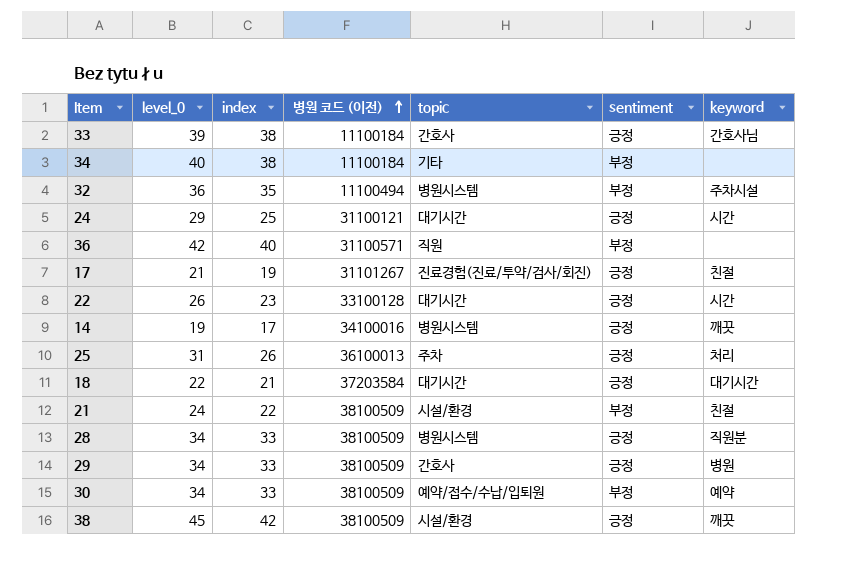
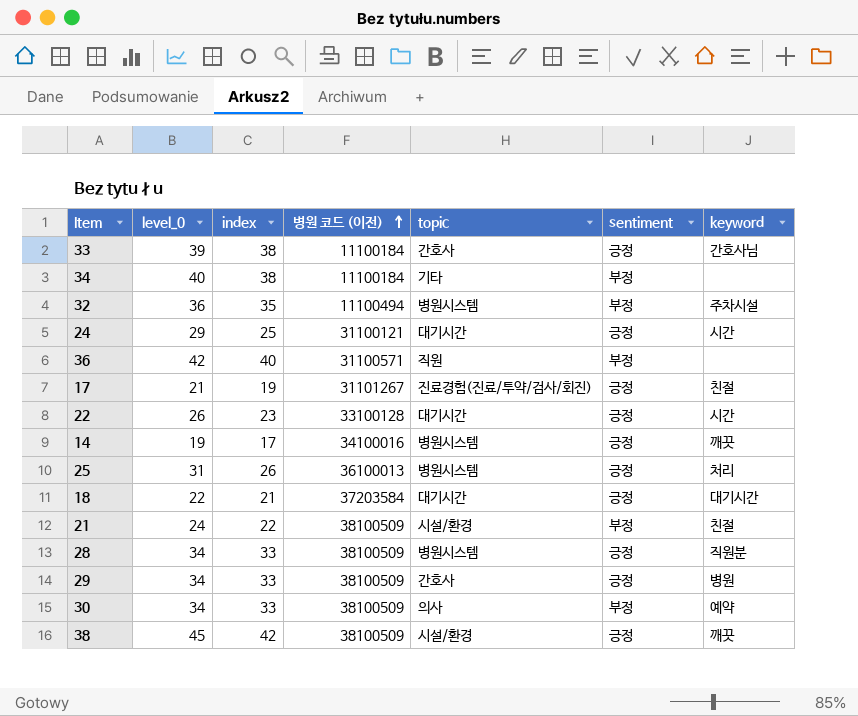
25 | topic: 주차 -> 병원시스템
30 | topic: 예약/접수/수납/입퇴원 -> 의사

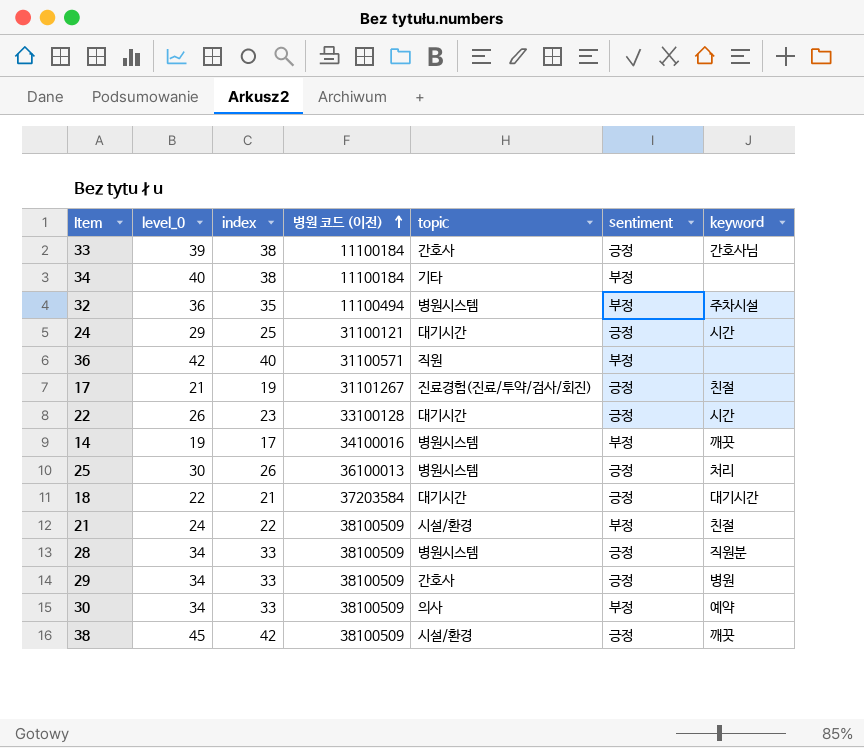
14 | sentiment: 긍정 -> 부정
25 | level_0: 31 -> 30

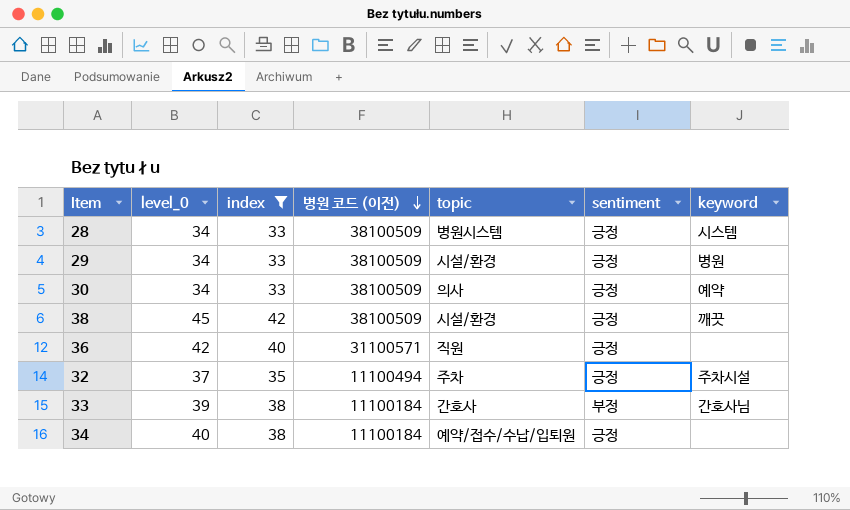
filter: none -> index >= 33
row order: 병원 코드 (이전) ascending -> 병원 코드 (이전) descending
28 | keyword: 직원분 -> 시스템
29 | topic: 간호사 -> 시설/환경
30 | sentiment: 부정 -> 긍정
36 | sentiment: 부정 -> 긍정
32 | level_0: 36 -> 37
32 | topic: 병원시스템 -> 주차
32 | sentiment: 부정 -> 긍정
33 | sentiment: 긍정 -> 부정
34 | topic: 기타 -> 예약/접수/수납/입퇴원
34 | sentiment: 부정 -> 긍정

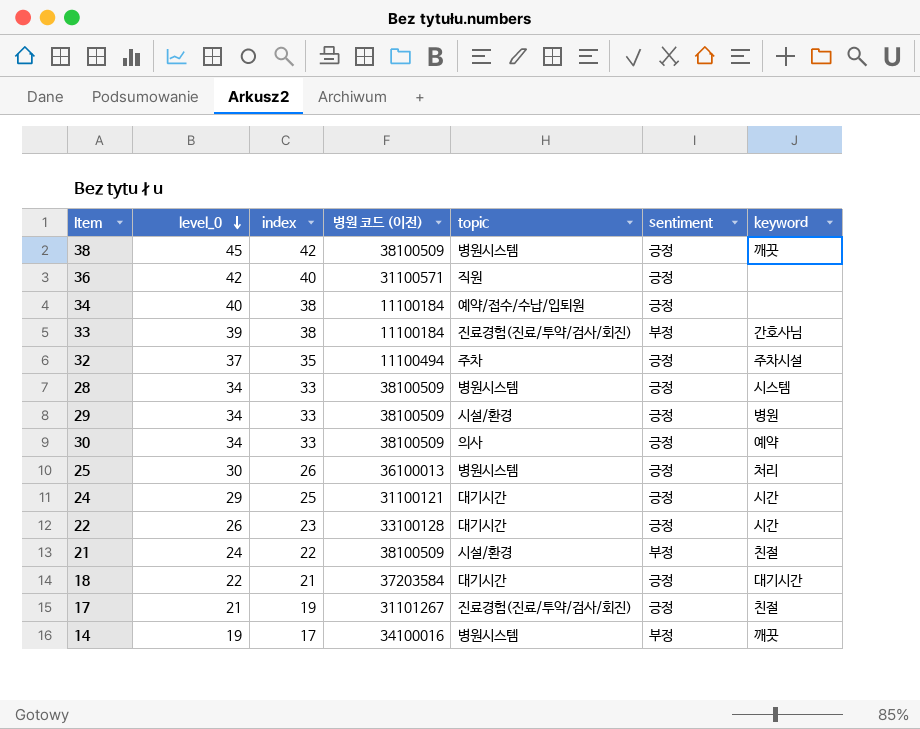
filter: index >= 33 -> none
row order: 병원 코드 (이전) descending -> level_0 descending
38 | topic: 시설/환경 -> 병원시스템
33 | topic: 간호사 -> 진료경험(진료/투약/검사/회진)

